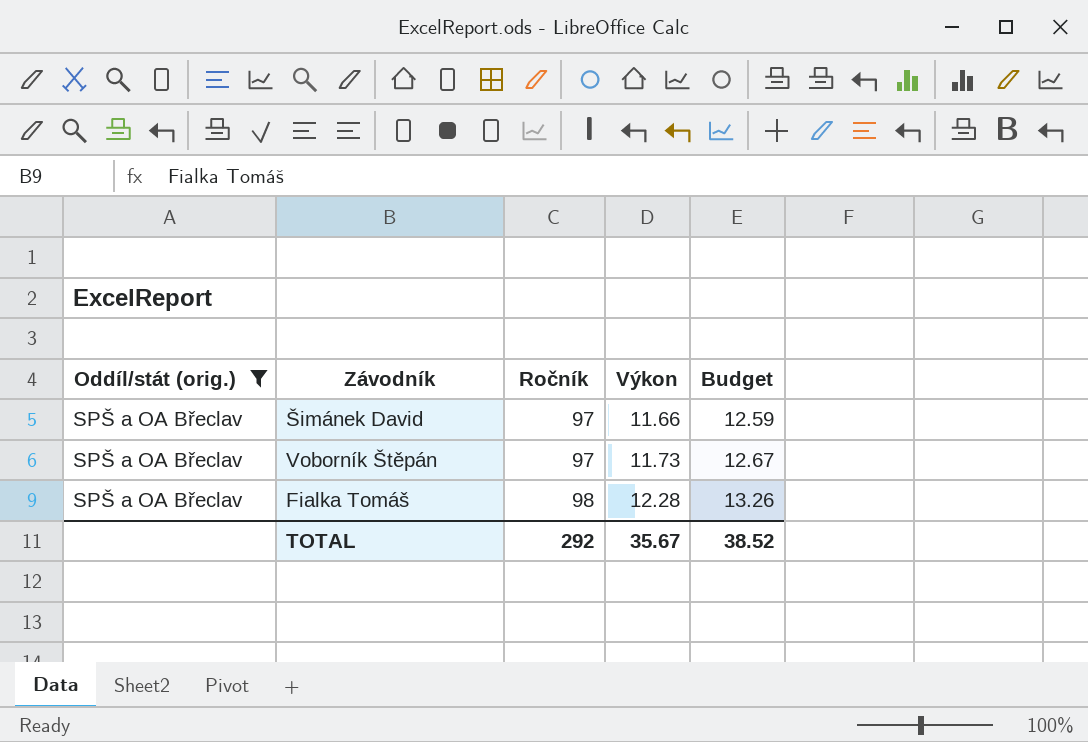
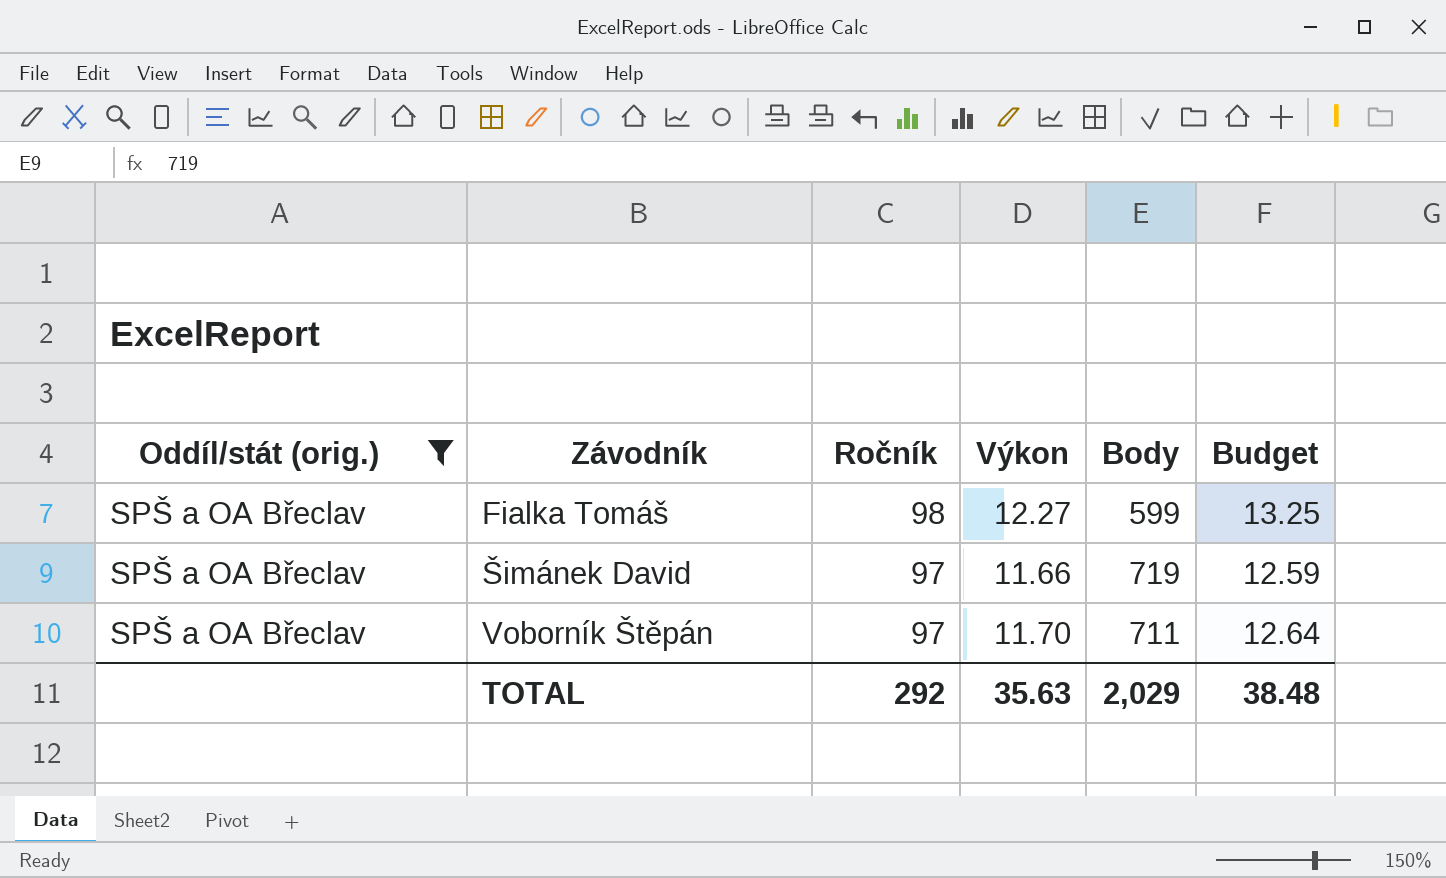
row order: Ročník ascending -> Závodník ascending
column Body | position: none -> 5
Fialka Tomáš | Výkon: 12.28 -> 12.27
Fialka Tomáš | Budget: 13.26 -> 13.25
Voborník Štěpán | Výkon: 11.73 -> 11.70
Voborník Štěpán | Budget: 12.67 -> 12.64
TOTAL | Výkon: 35.67 -> 35.63
TOTAL | Budget: 38.52 -> 38.48

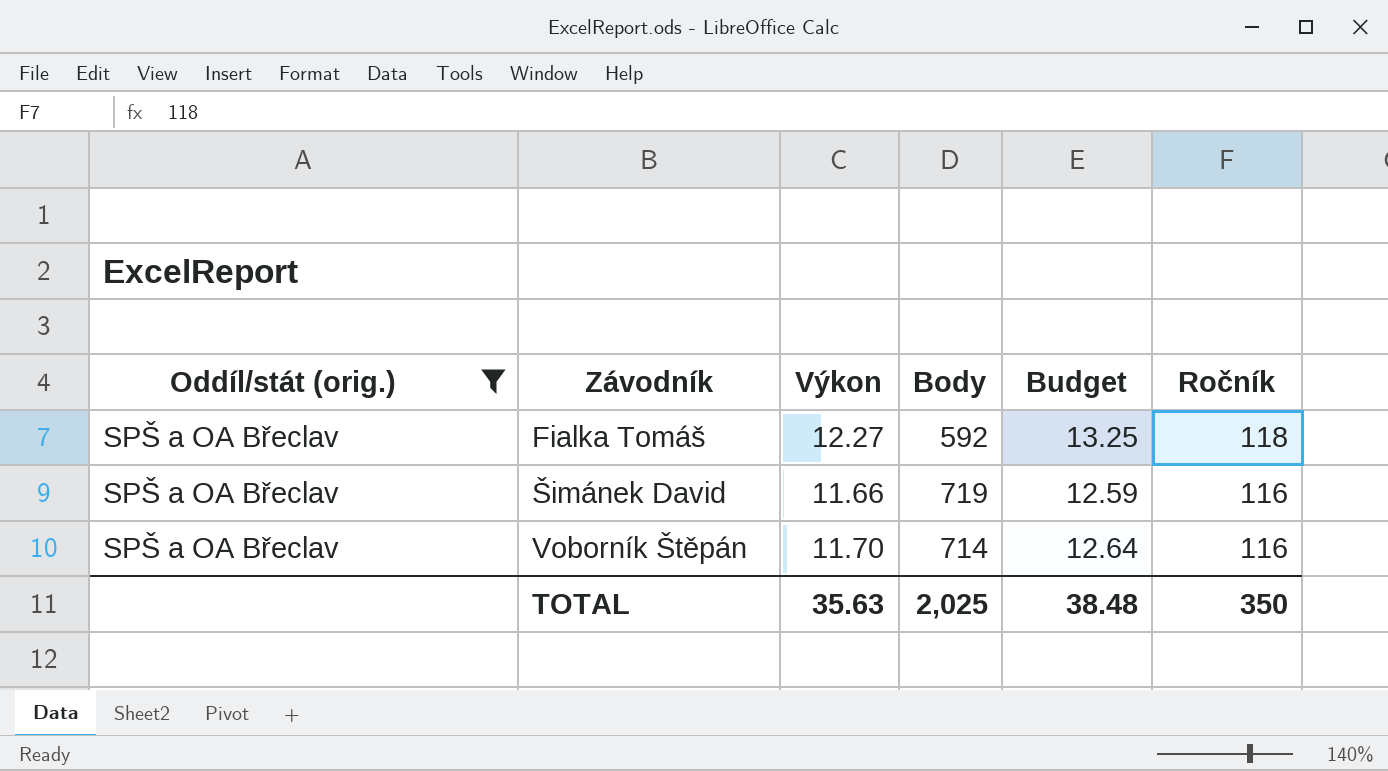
column Ročník | position: 3 -> 6
Fialka Tomáš | Body: 599 -> 592
Fialka Tomáš | Ročník: 98 -> 118
Šimánek David | Ročník: 97 -> 116
Voborník Štěpán | Body: 711 -> 714
Voborník Štěpán | Ročník: 97 -> 116
TOTAL | Body: 2,029 -> 2,025
TOTAL | Ročník: 292 -> 350

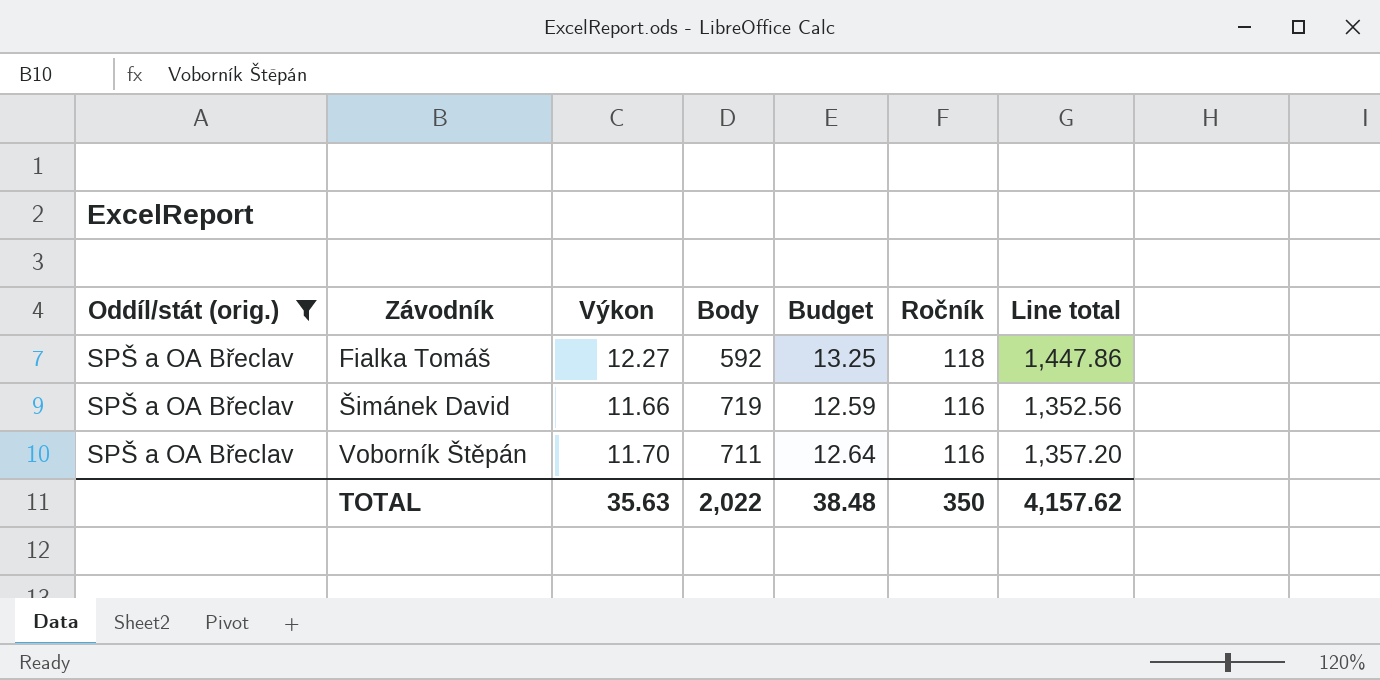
column Line total | formula: none -> [Výkon] * [Ročník]
Voborník Štěpán | Body: 714 -> 711
TOTAL | Body: 2,025 -> 2,022

